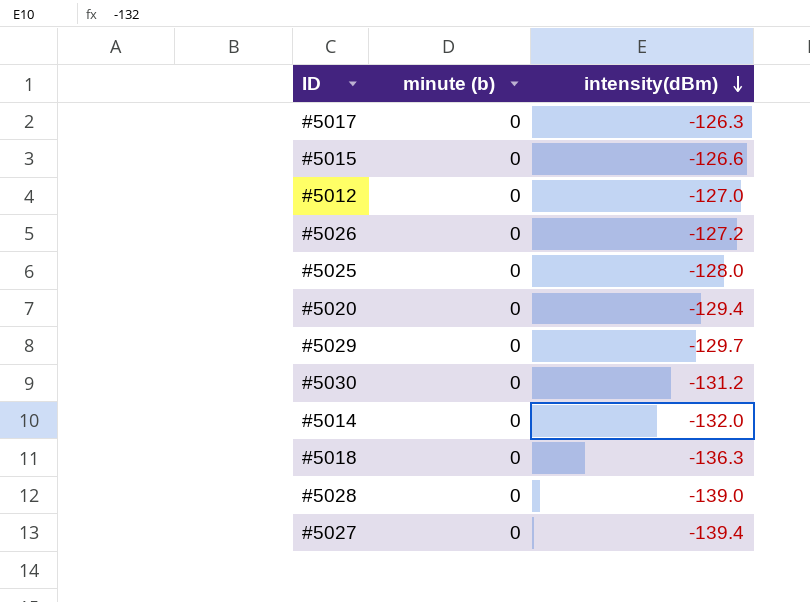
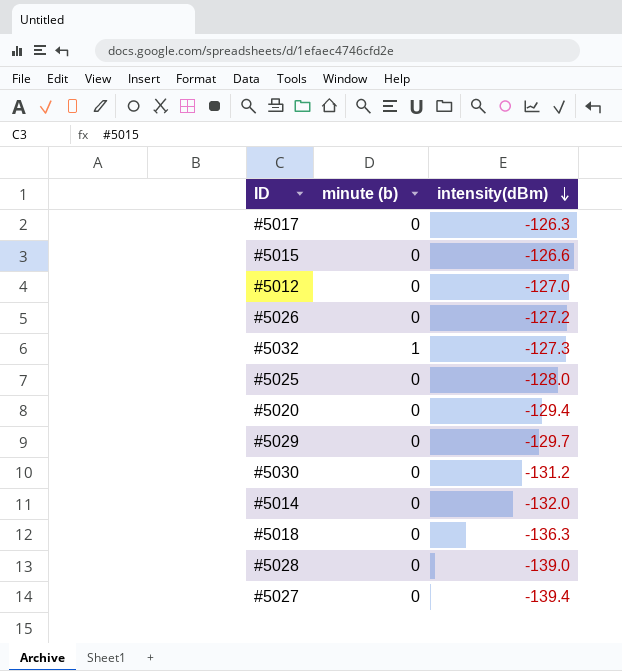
row #5032: none -> 1 | -127.3

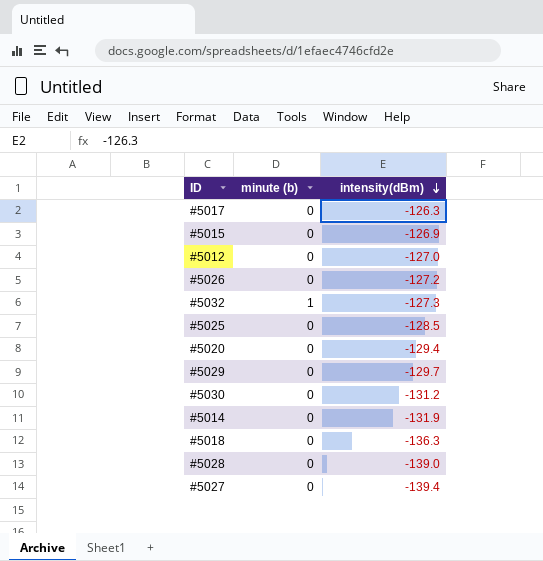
#5015 | intensity(dBm): -126.6 -> -126.9
#5025 | intensity(dBm): -128.0 -> -128.5
#5014 | intensity(dBm): -132.0 -> -131.9

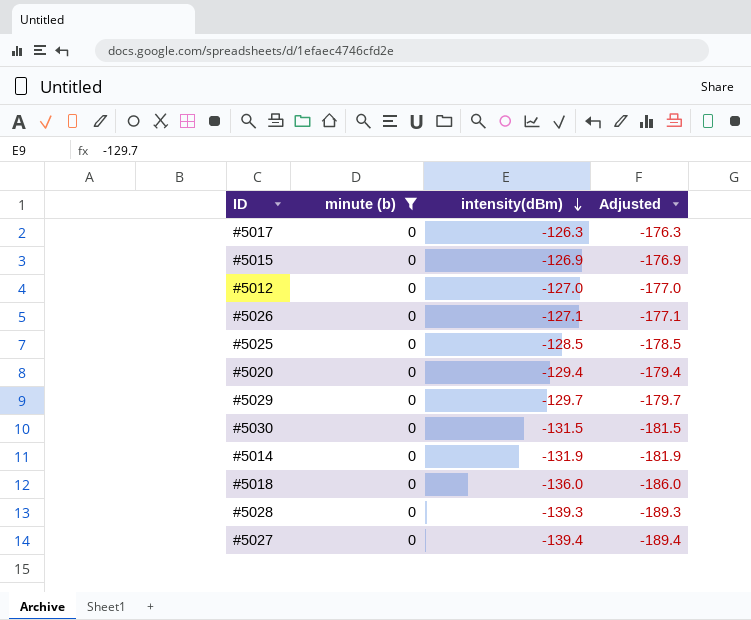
filter: none -> minute (b) = 0
column Adjusted | formula: none -> [intensity(dBm)] - 50
#5026 | intensity(dBm): -127.2 -> -127.1
#5030 | intensity(dBm): -131.2 -> -131.5
#5018 | intensity(dBm): -136.3 -> -136.0
#5028 | intensity(dBm): -139.0 -> -139.3

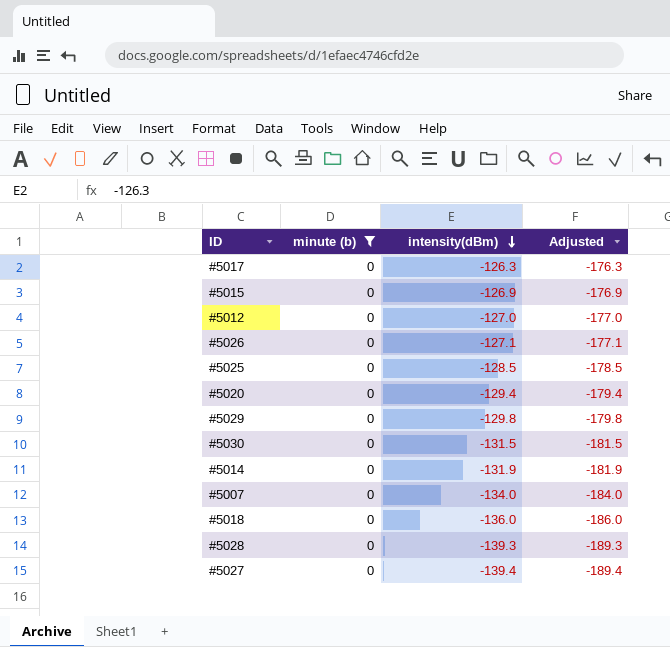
#5029 | intensity(dBm): -129.7 -> -129.8
#5029 | Adjusted: -179.7 -> -179.8
row #5007: none -> 0 | -134.0 | -184.0

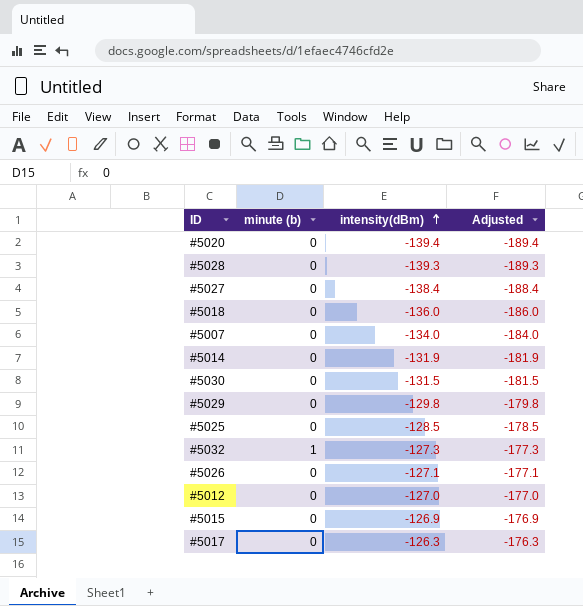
filter: minute (b) = 0 -> none
row order: intensity(dBm) descending -> intensity(dBm) ascending
#5020 | intensity(dBm): -129.4 -> -139.4
#5020 | Adjusted: -179.4 -> -189.4
#5027 | intensity(dBm): -139.4 -> -138.4
#5027 | Adjusted: -189.4 -> -188.4

